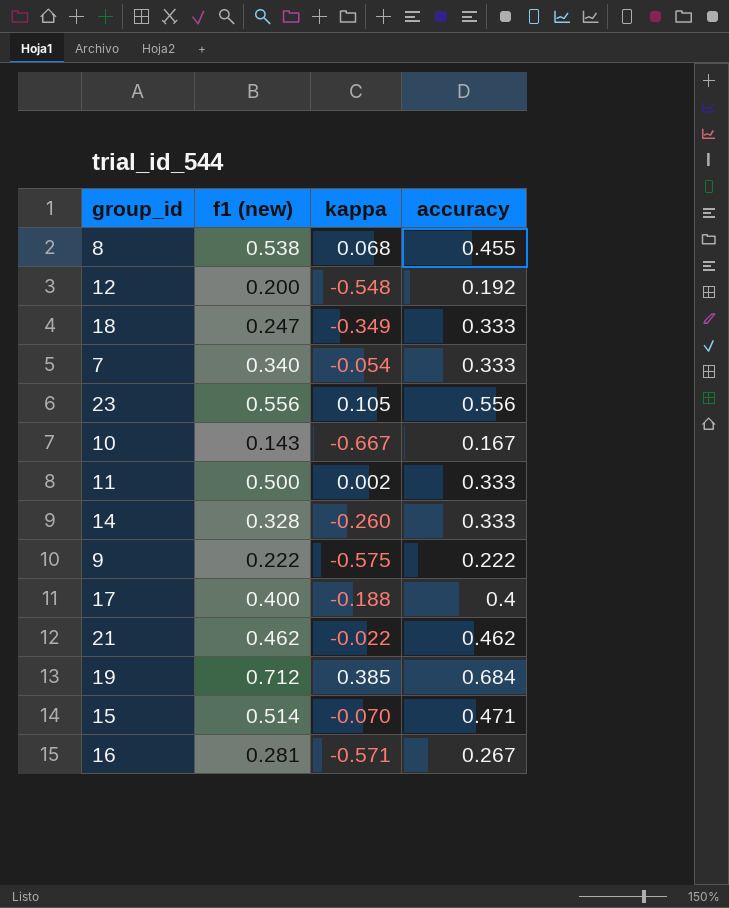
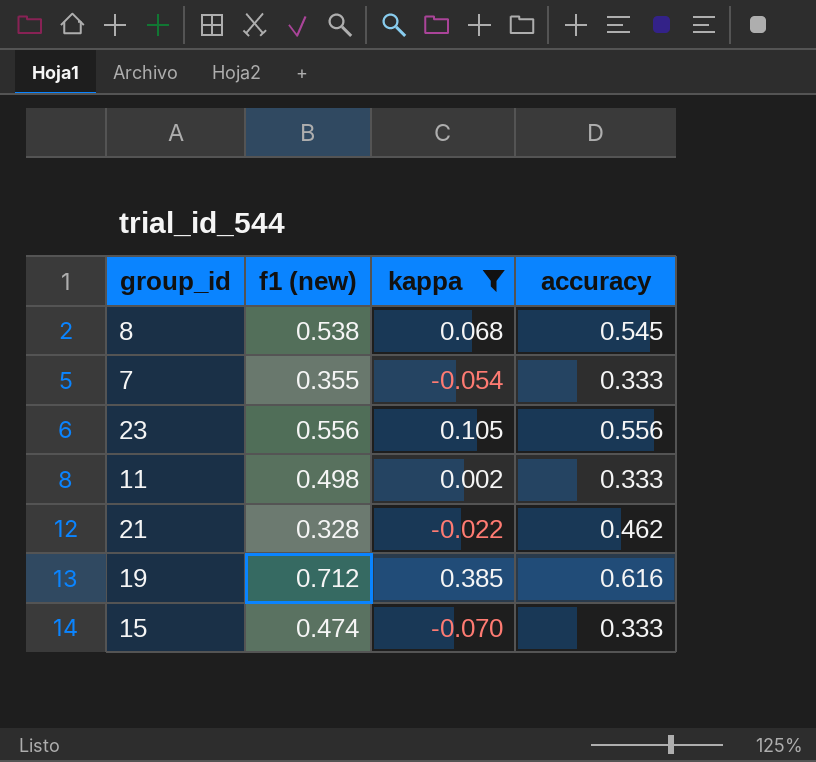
filter: none -> kappa >= -0.070
8 | accuracy: 0.455 -> 0.545
7 | f1 (new): 0.340 -> 0.355
11 | f1 (new): 0.500 -> 0.498
21 | f1 (new): 0.462 -> 0.328
19 | accuracy: 0.684 -> 0.616
15 | f1 (new): 0.514 -> 0.474
15 | accuracy: 0.471 -> 0.333

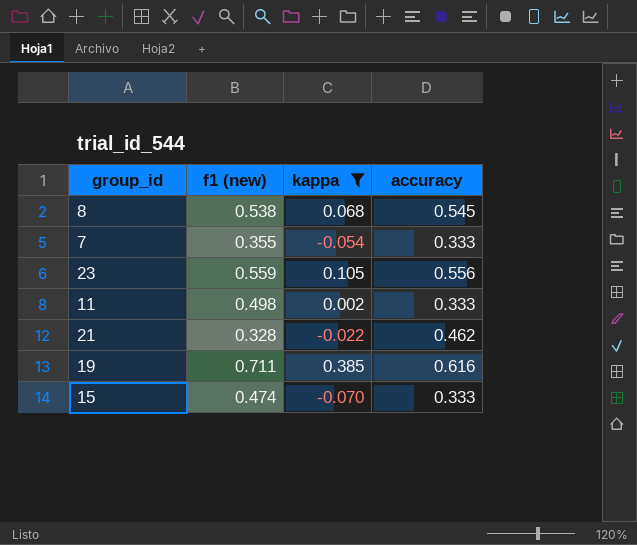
23 | f1 (new): 0.556 -> 0.559
19 | f1 (new): 0.712 -> 0.711

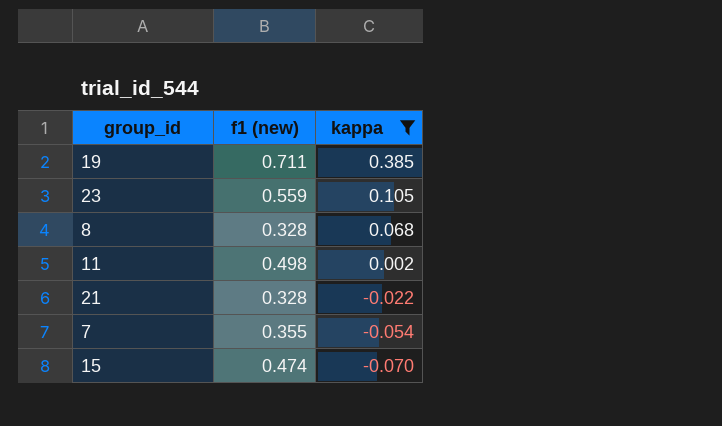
row order: none -> kappa descending
column accuracy | position: 4 -> none
8 | f1 (new): 0.538 -> 0.328

